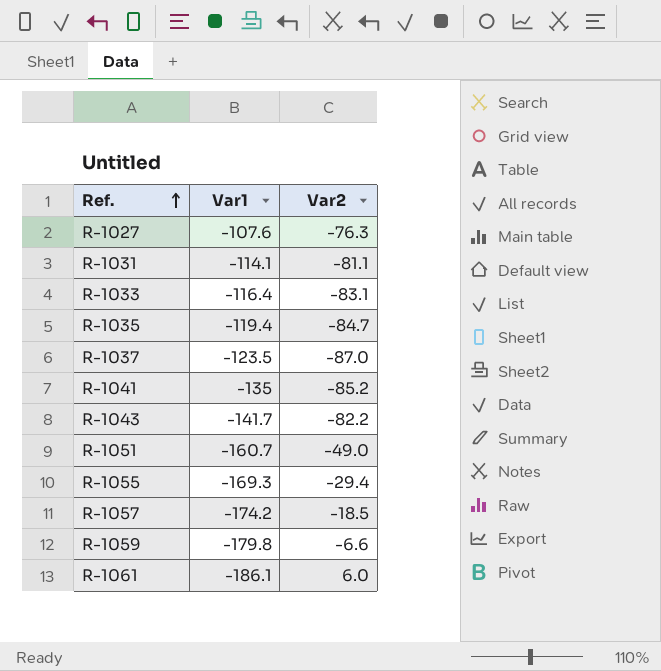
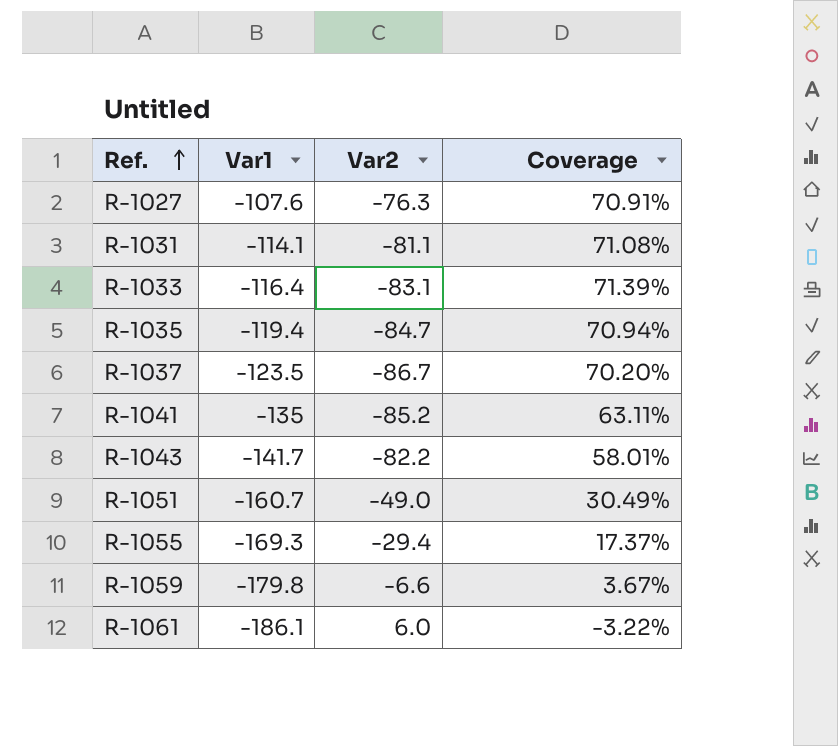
column Coverage | formula: none -> [Var2] / [Var1]
row R-1057: -174.2 | -18.5 -> none
R-1037 | Var2: -87.0 -> -86.7

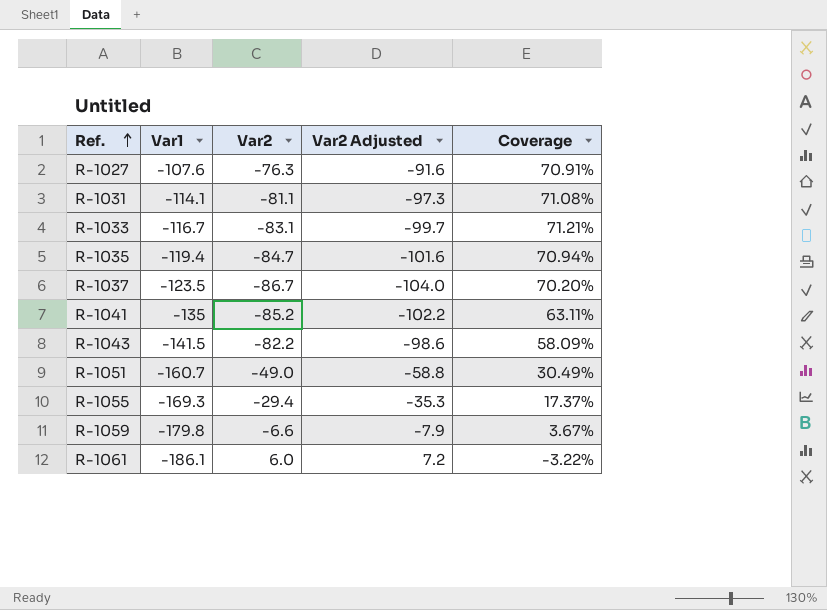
column Var2 Adjusted | formula: none -> [Var2] * 1.2
R-1033 | Var1: -116.4 -> -116.7
R-1033 | Coverage: 71.39% -> 71.21%
R-1043 | Var1: -141.7 -> -141.5
R-1043 | Coverage: 58.01% -> 58.09%

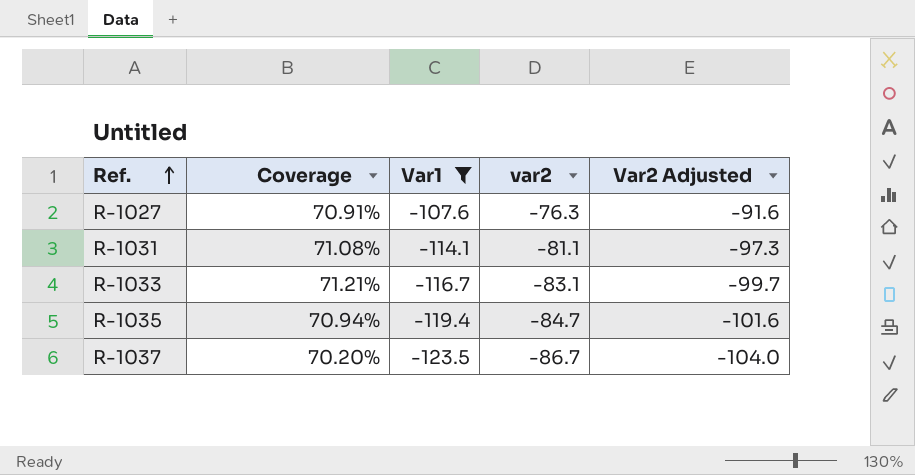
filter: none -> Var1 >= -123.5
column Coverage | position: 5 -> 2
column name: Var2 -> var2

